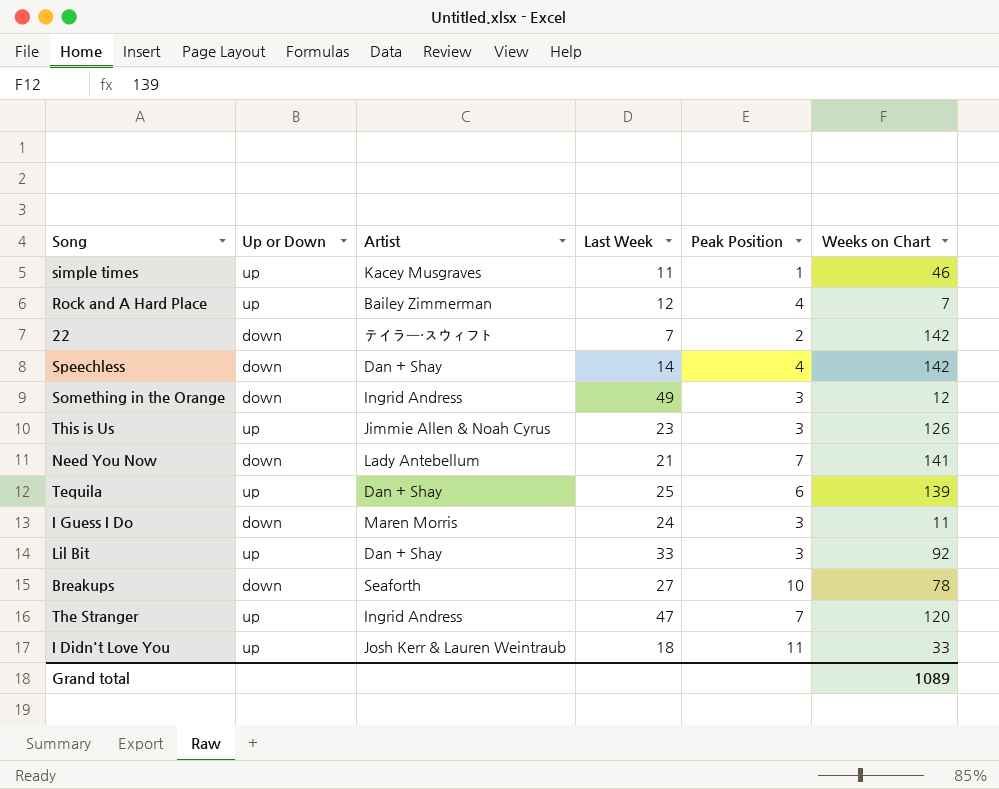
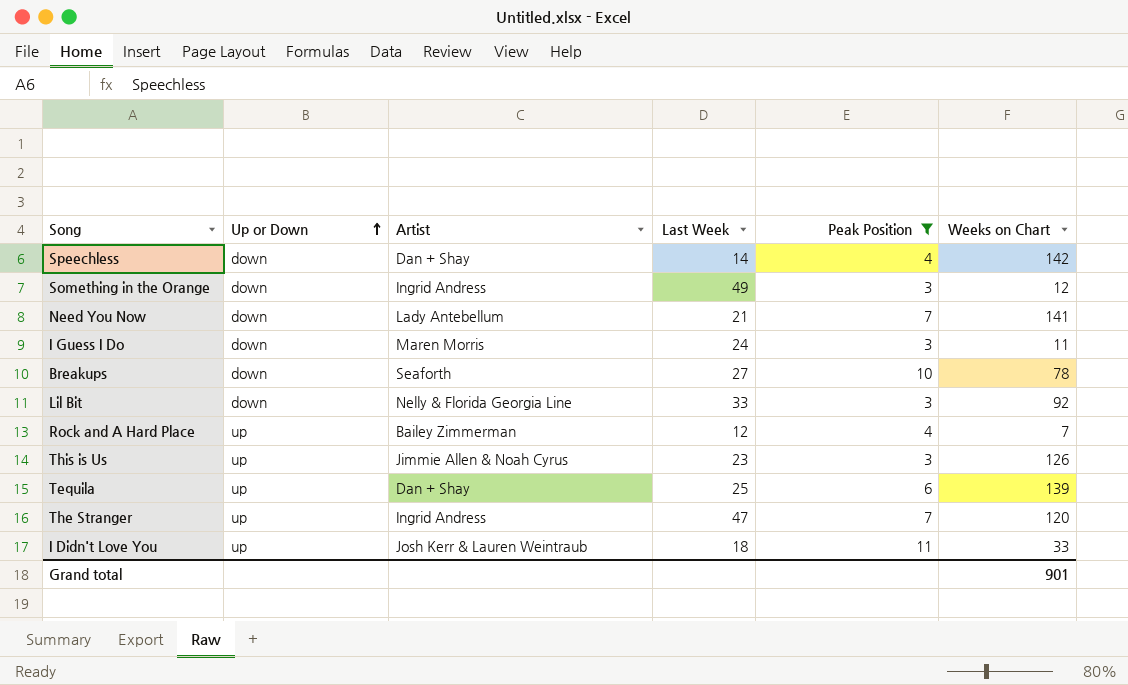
filter: none -> Peak Position >= 3
row order: none -> Up or Down ascending
Lil Bit | Up or Down: up -> down
Lil Bit | Artist: Dan + Shay -> Nelly & Florida Georgia Line
Grand total | Weeks on Chart: 1089 -> 901

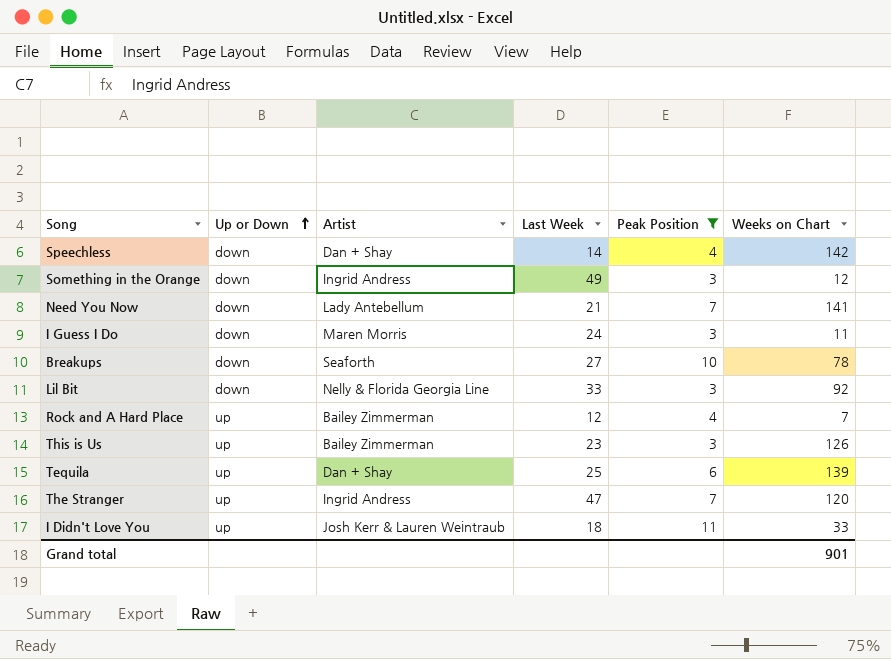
This is Us | Artist: Jimmie Allen & Noah Cyrus -> Bailey Zimmerman

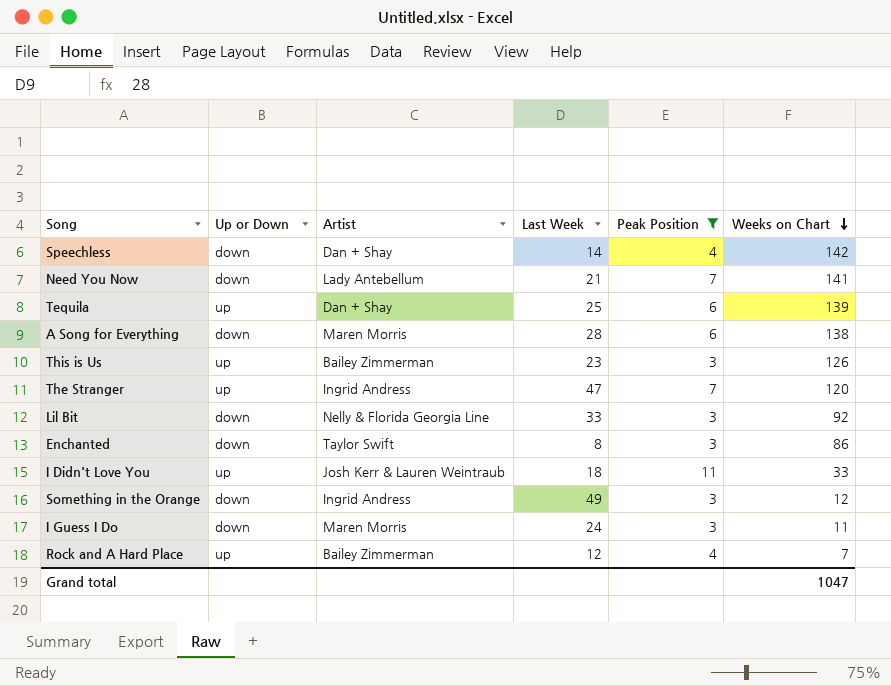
row order: Up or Down ascending -> Weeks on Chart descending
row Breakups: down | Seaforth | 27 | 10 | 78 -> none
row A Song for Everything: none -> down | Maren Morris | 28 | 6 | 138
row Enchanted: none -> down | Taylor Swift | 8 | 3 | 86
Grand total | Weeks on Chart: 901 -> 1047

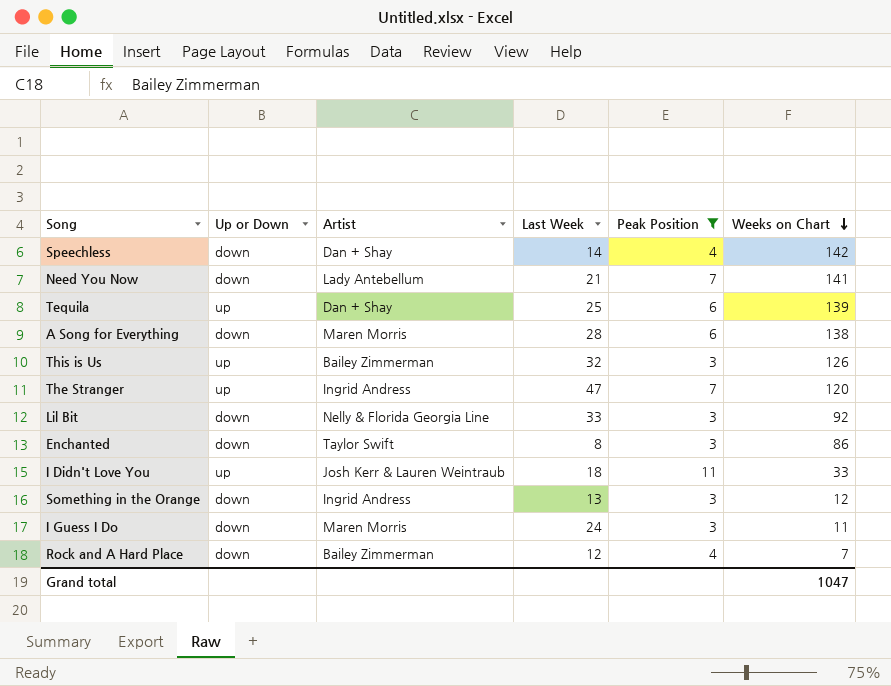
This is Us | Last Week: 23 -> 32
Something in the Orange | Last Week: 49 -> 13
Rock and A Hard Place | Up or Down: up -> down

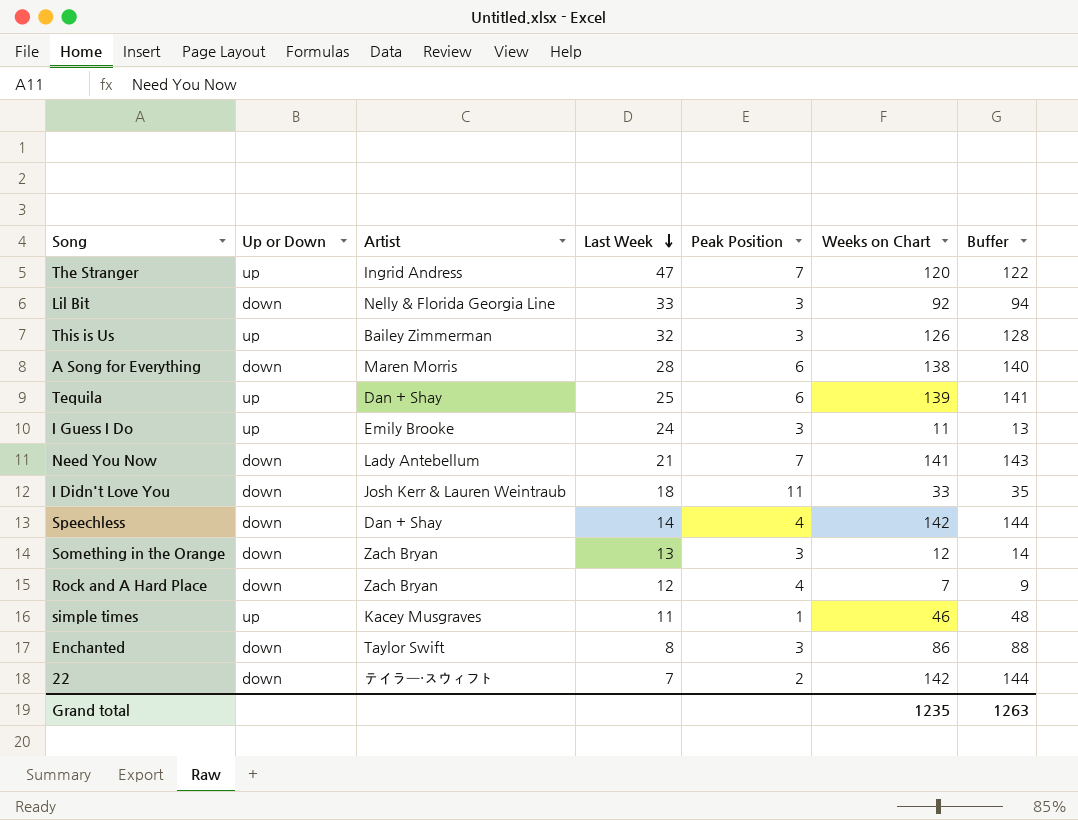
filter: Peak Position >= 3 -> none
row order: Weeks on Chart descending -> Last Week descending
column Buffer | formula: none -> [Weeks on Chart] + 2
I Guess I Do | Up or Down: down -> up
I Guess I Do | Artist: Maren Morris -> Emily Brooke
I Didn't Love You | Up or Down: up -> down
Something in the Orange | Artist: Ingrid Andress -> Zach Bryan
Rock and A Hard Place | Artist: Bailey Zimmerman -> Zach Bryan
Grand total | Weeks on Chart: 1047 -> 1235

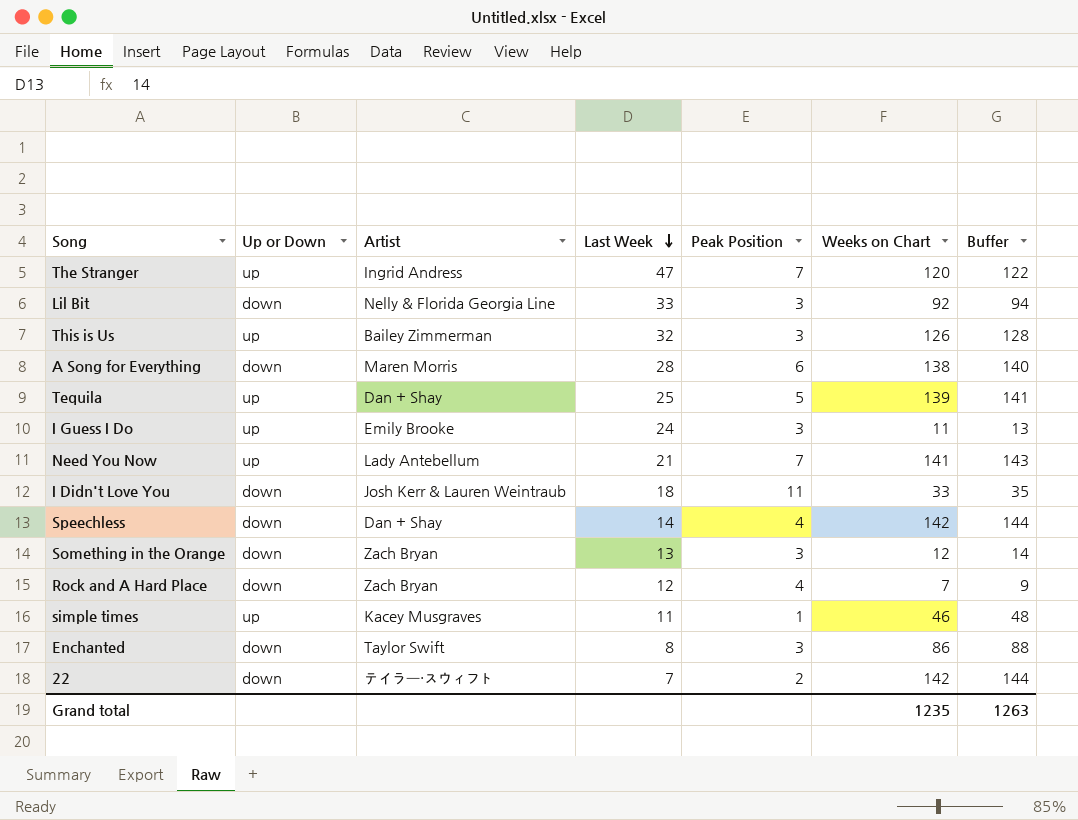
Tequila | Peak Position: 6 -> 5
Need You Now | Up or Down: down -> up

